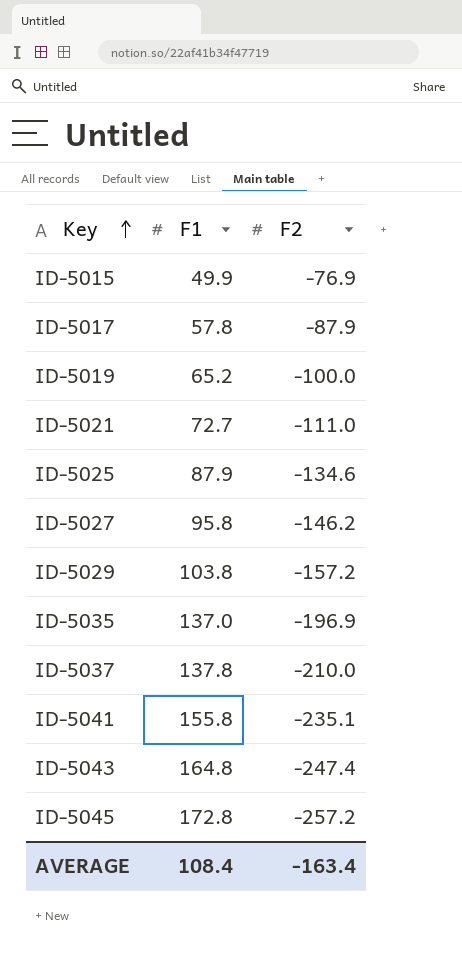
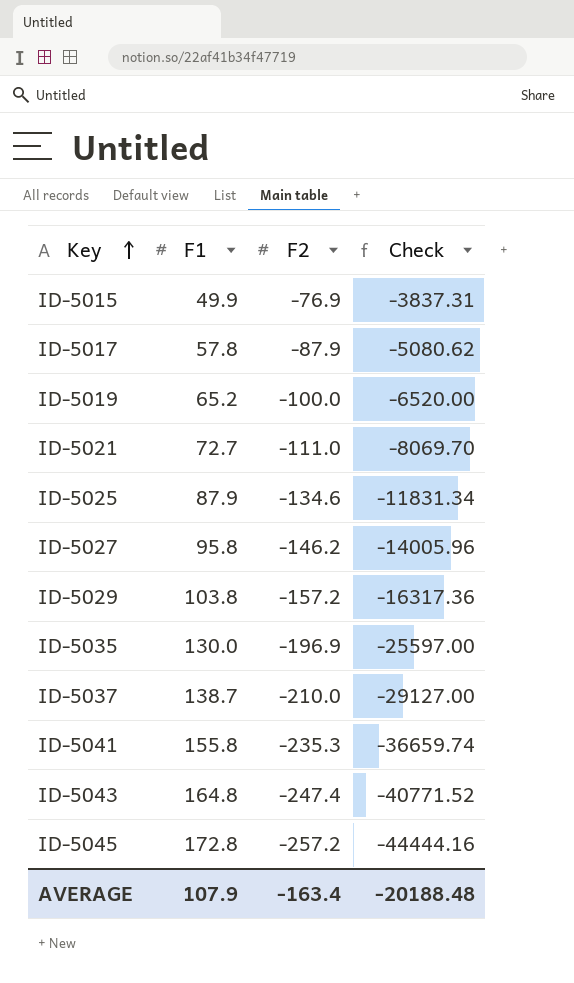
column Check | formula: none -> [F1] * [F2]
ID-5035 | F1: 137.0 -> 130.0
ID-5037 | F1: 137.8 -> 138.7
ID-5041 | F2: -235.1 -> -235.3
AVERAGE | F1: 108.4 -> 107.9

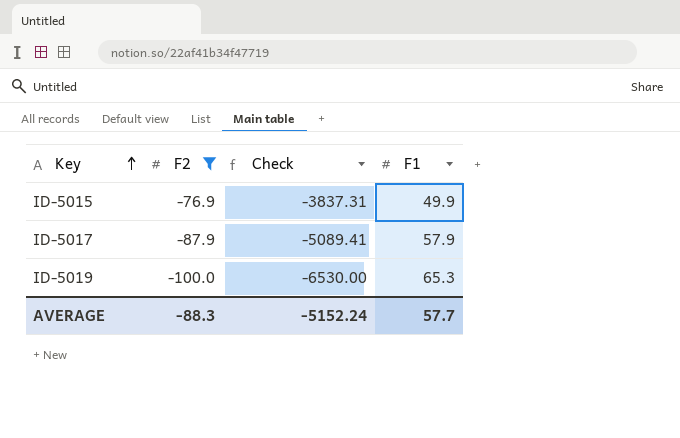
filter: none -> F2 >= -100.0
column F1 | position: 2 -> 4
ID-5017 | Check: -5080.62 -> -5089.41
ID-5017 | F1: 57.8 -> 57.9
ID-5019 | Check: -6520.00 -> -6530.00
ID-5019 | F1: 65.2 -> 65.3
AVERAGE | F2: -163.4 -> -88.3
AVERAGE | Check: -20188.48 -> -5152.24
AVERAGE | F1: 107.9 -> 57.7

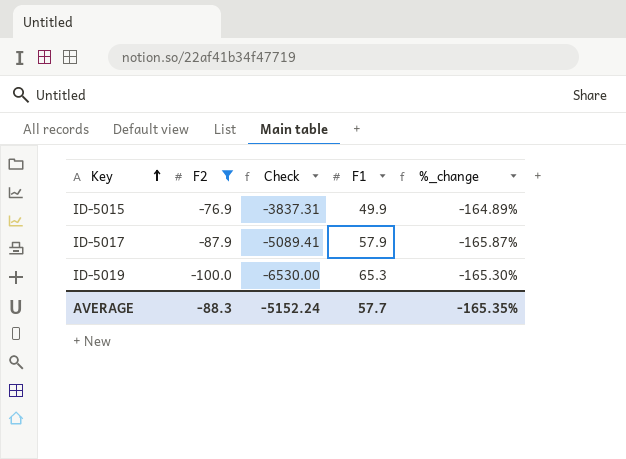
column %_change | formula: none -> ([F1] - [F2]) / [F2]

